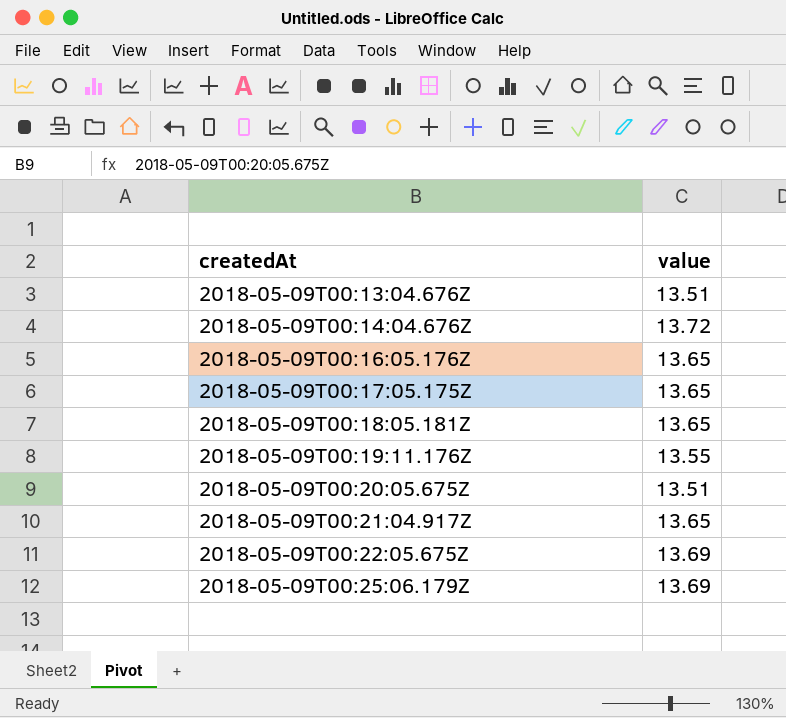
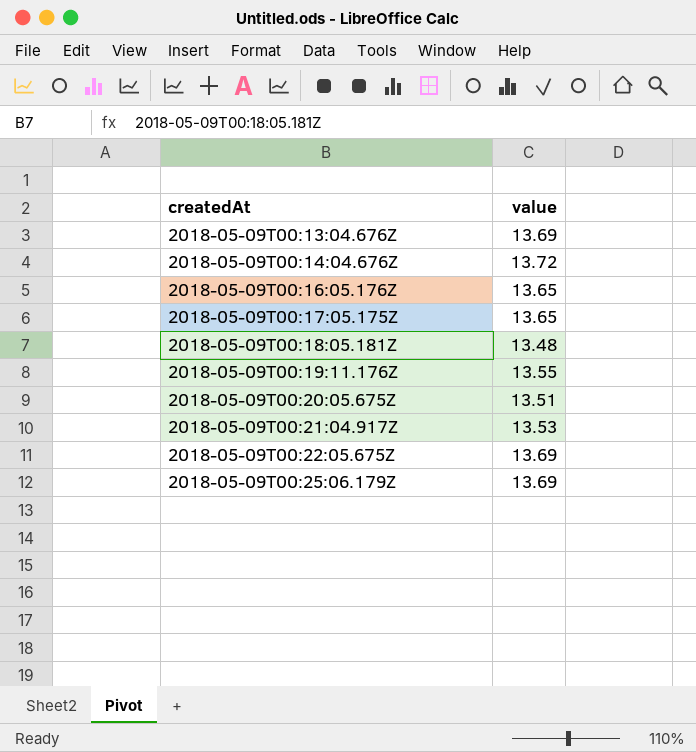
2018-05-09T00:13:04.676Z | value: 13.51 -> 13.69
2018-05-09T00:18:05.181Z | value: 13.65 -> 13.48
2018-05-09T00:21:04.917Z | value: 13.65 -> 13.53

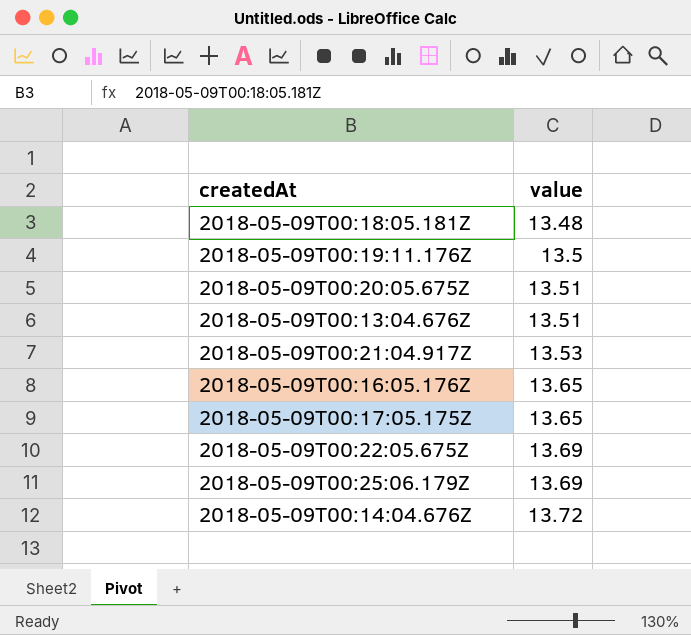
row order: createdAt ascending -> value ascending
2018-05-09T00:19:11.176Z | value: 13.55 -> 13.5
2018-05-09T00:13:04.676Z | value: 13.69 -> 13.51

